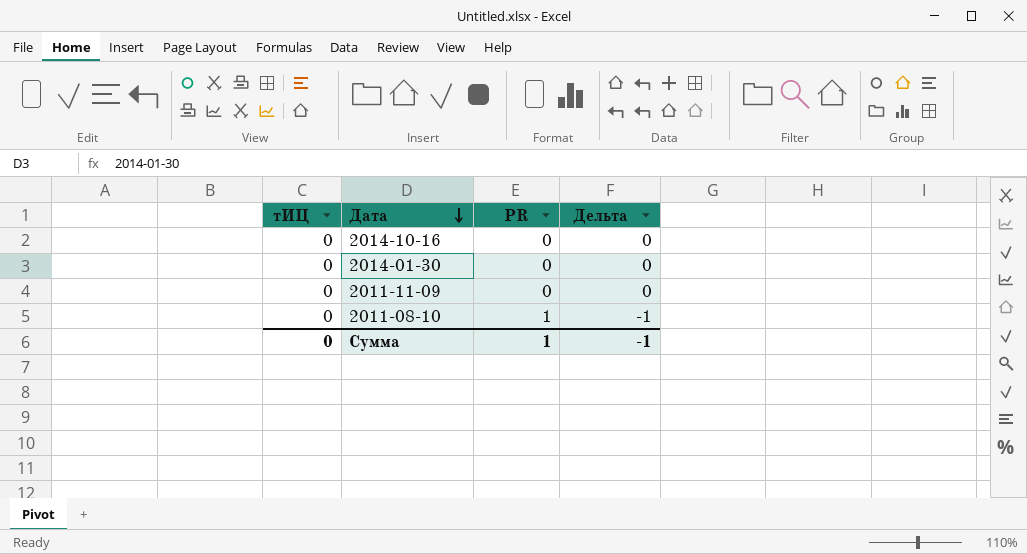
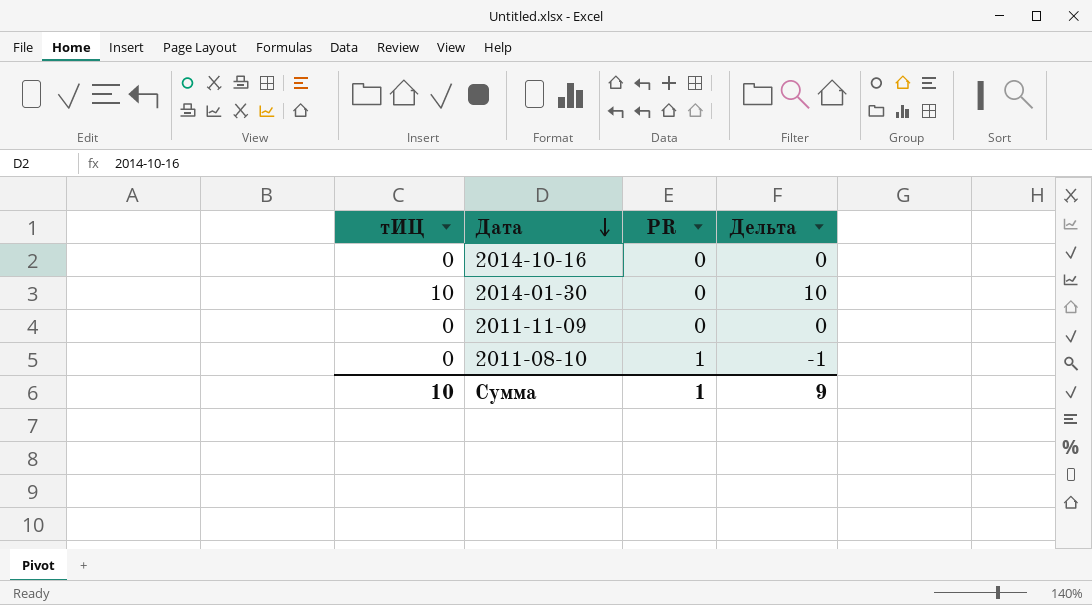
2014-01-30 | тИЦ: 0 -> 10
2014-01-30 | Дельта: 0 -> 10
Сумма | тИЦ: 0 -> 10
Сумма | Дельта: -1 -> 9

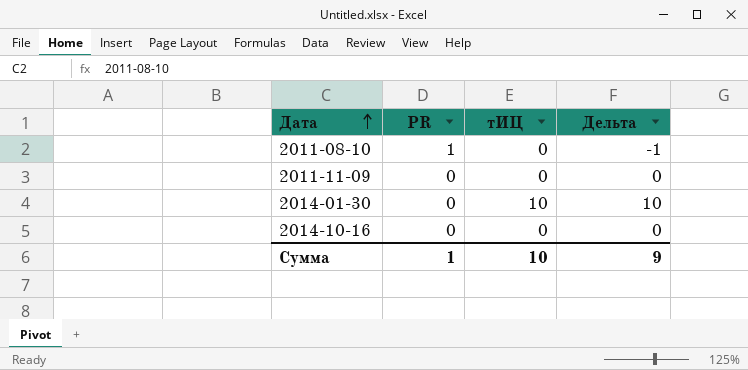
row order: Дата descending -> Дата ascending
column тИЦ | position: 1 -> 3

